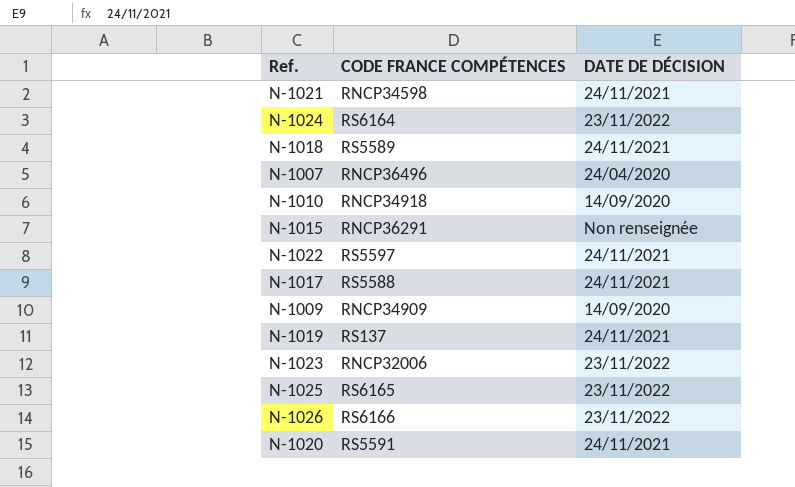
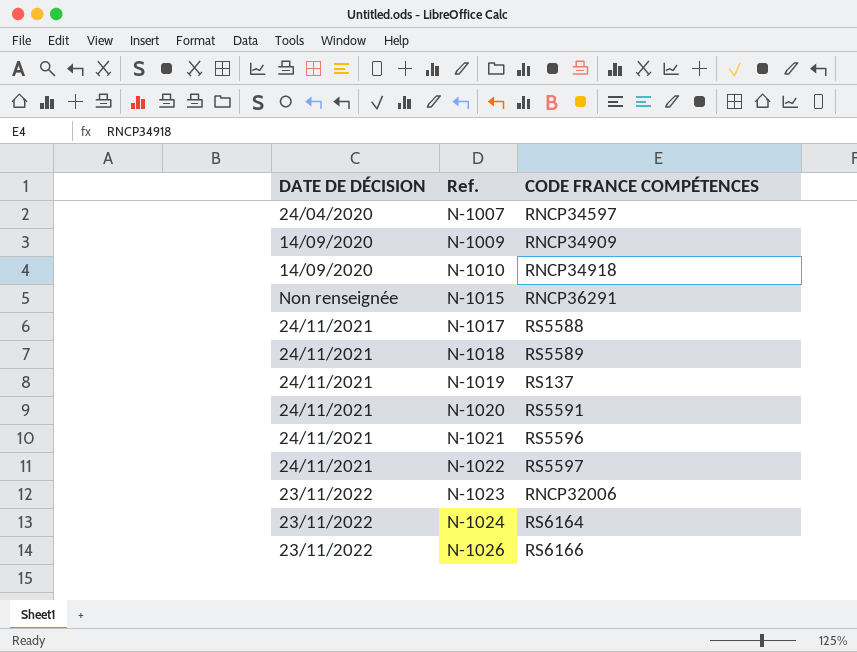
row order: none -> Ref. ascending
column DATE DE DÉCISION | position: 3 -> 1
row N-1025: RS6165 | 23/11/2022 -> none
N-1007 | CODE FRANCE COMPÉTENCES: RNCP36496 -> RNCP34597
N-1021 | CODE FRANCE COMPÉTENCES: RNCP34598 -> RS5596

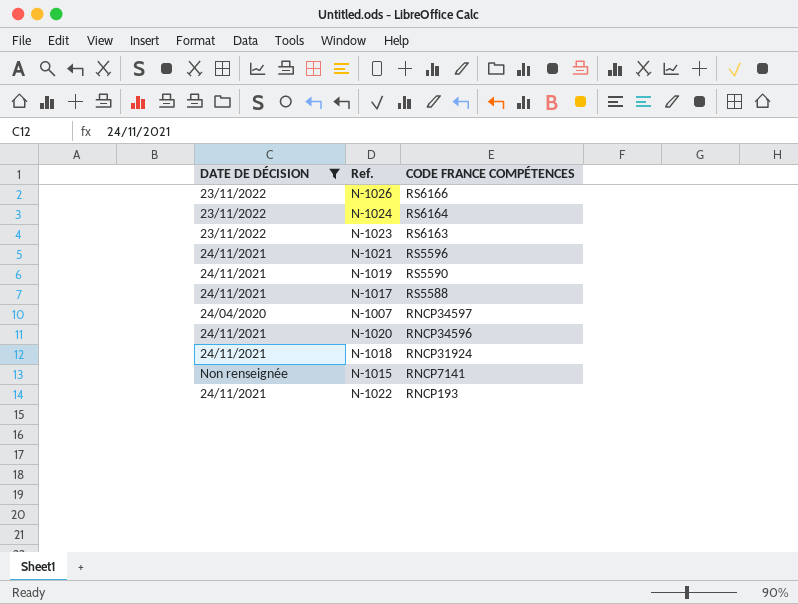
filter: none -> DATE DE DÉCISION != 14/09/2020
row order: Ref. ascending -> CODE FRANCE COMPÉTENCES descending
N-1023 | CODE FRANCE COMPÉTENCES: RNCP32006 -> RS6163
N-1019 | CODE FRANCE COMPÉTENCES: RS137 -> RS5590
N-1020 | CODE FRANCE COMPÉTENCES: RS5591 -> RNCP34596
N-1018 | CODE FRANCE COMPÉTENCES: RS5589 -> RNCP31924
N-1015 | CODE FRANCE COMPÉTENCES: RNCP36291 -> RNCP7141
N-1022 | CODE FRANCE COMPÉTENCES: RS5597 -> RNCP193

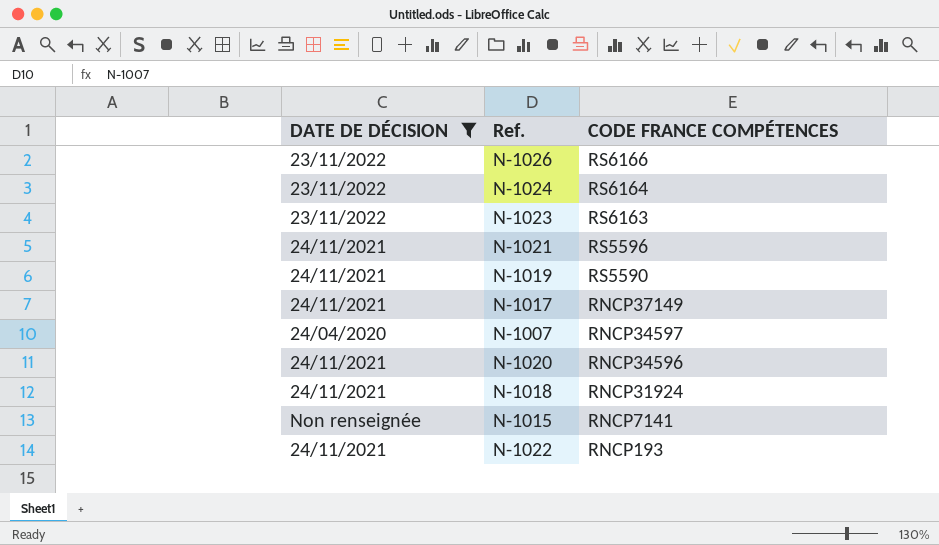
N-1017 | CODE FRANCE COMPÉTENCES: RS5588 -> RNCP37149

